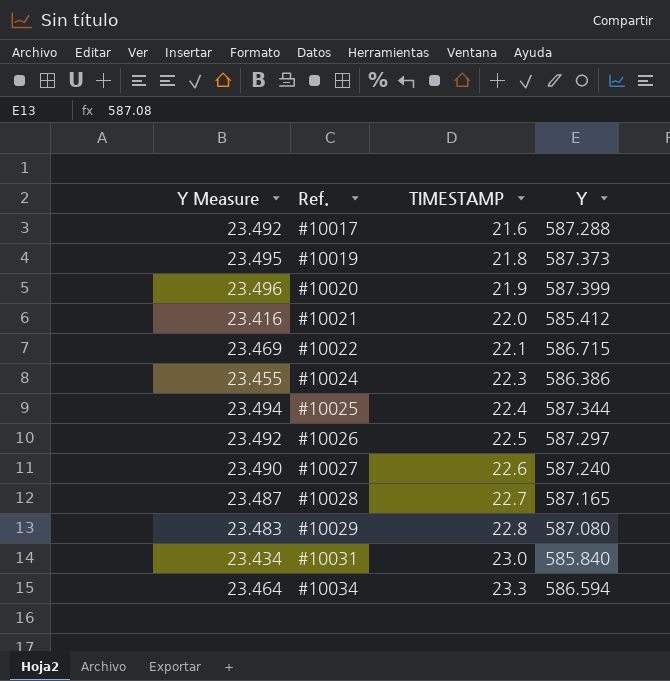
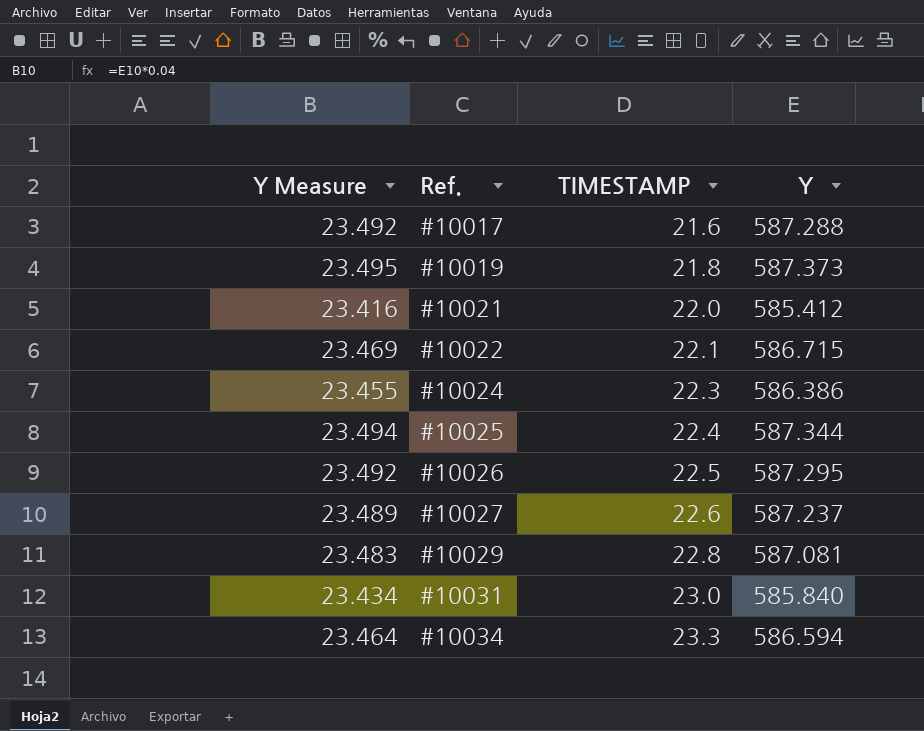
row #10020: 23.496 | 21.9 | 587.399 -> none
row #10028: 23.487 | 22.7 | 587.165 -> none
#10026 | Y: 587.297 -> 587.295
#10027 | Y Measure: 23.490 -> 23.489
#10027 | Y: 587.240 -> 587.237
#10029 | Y: 587.080 -> 587.081

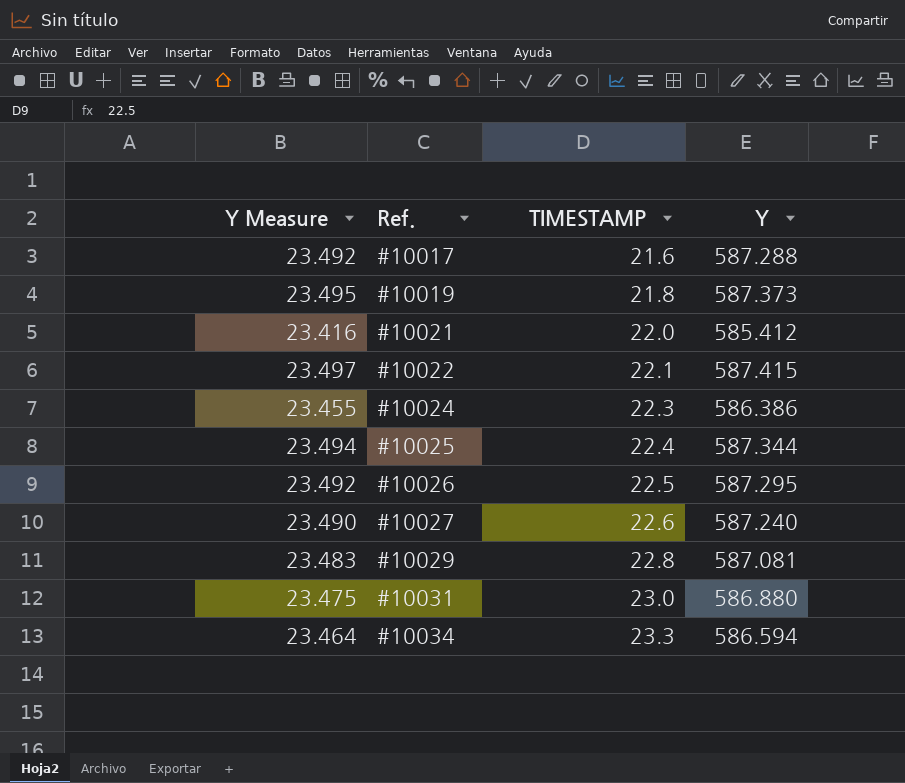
#10022 | Y Measure: 23.469 -> 23.497
#10022 | Y: 586.715 -> 587.415
#10027 | Y Measure: 23.489 -> 23.490
#10027 | Y: 587.237 -> 587.240
#10031 | Y Measure: 23.434 -> 23.475
#10031 | Y: 585.840 -> 586.880

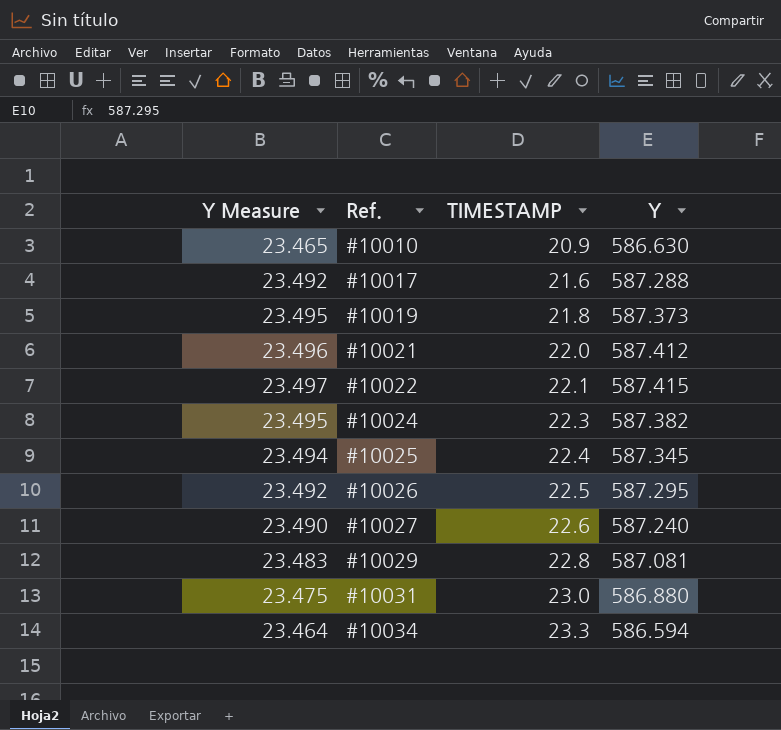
row #10010: none -> 23.465 | 20.9 | 586.630
#10021 | Y Measure: 23.416 -> 23.496
#10021 | Y: 585.412 -> 587.412
#10024 | Y Measure: 23.455 -> 23.495
#10024 | Y: 586.386 -> 587.382
#10025 | Y: 587.344 -> 587.345

